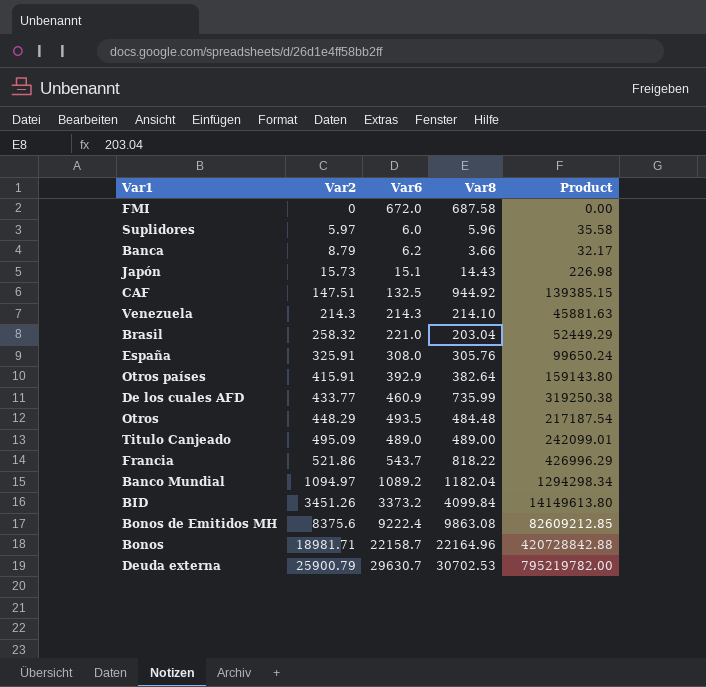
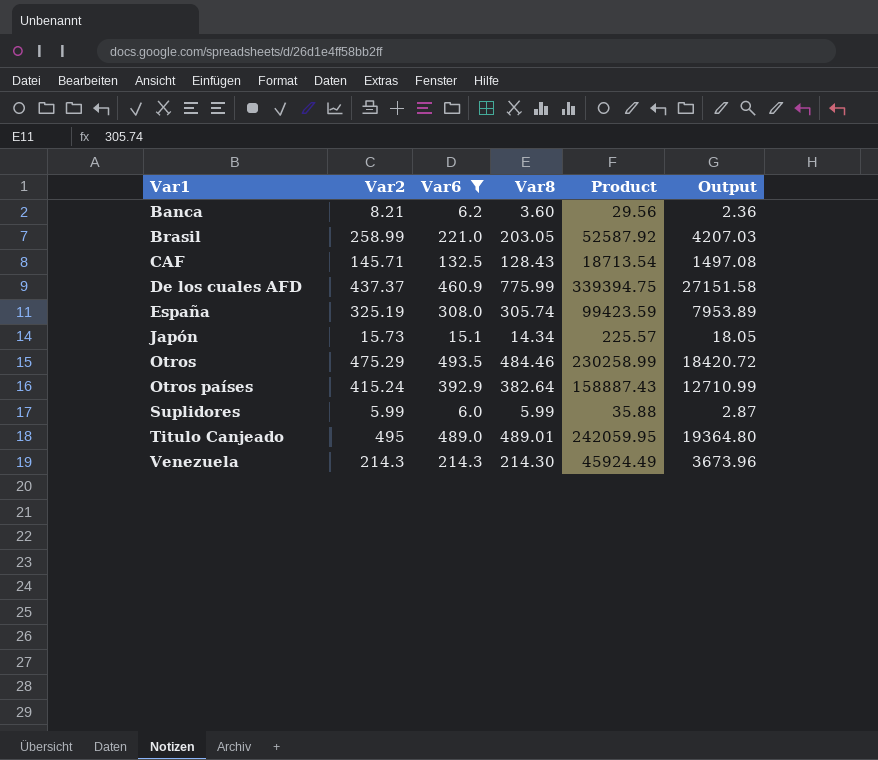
filter: none -> Var6 <= 493.5
row order: Var2 ascending -> Var1 ascending
column Output | formula: none -> [Product] * 0.08
Banca | Var2: 8.79 -> 8.21
Banca | Var8: 3.66 -> 3.60
Banca | Product: 32.17 -> 29.56
Brasil | Var2: 258.32 -> 258.99
Brasil | Var8: 203.04 -> 203.05
Brasil | Product: 52449.29 -> 52587.92
CAF | Var2: 147.51 -> 145.71
CAF | Var8: 944.92 -> 128.43
CAF | Product: 139385.15 -> 18713.54
De los cuales AFD | Var2: 433.77 -> 437.37
De los cuales AFD | Var8: 735.99 -> 775.99
De los cuales AFD | Product: 319250.38 -> 339394.75
España | Var2: 325.91 -> 325.19
España | Var8: 305.76 -> 305.74
España | Product: 99650.24 -> 99423.59
Japón | Var8: 14.43 -> 14.34
Japón | Product: 226.98 -> 225.57
Otros | Var2: 448.29 -> 475.29
Otros | Var8: 484.48 -> 484.46
Otros | Product: 217187.54 -> 230258.99
Otros países | Var2: 415.91 -> 415.24
Otros países | Product: 159143.80 -> 158887.43
Suplidores | Var2: 5.97 -> 5.99
Suplidores | Var8: 5.96 -> 5.99
Suplidores | Product: 35.58 -> 35.88
Titulo Canjeado | Var2: 495.09 -> 495
Titulo Canjeado | Var8: 489.00 -> 489.01
Titulo Canjeado | Product: 242099.01 -> 242059.95
Venezuela | Var8: 214.10 -> 214.30
Venezuela | Product: 45881.63 -> 45924.49

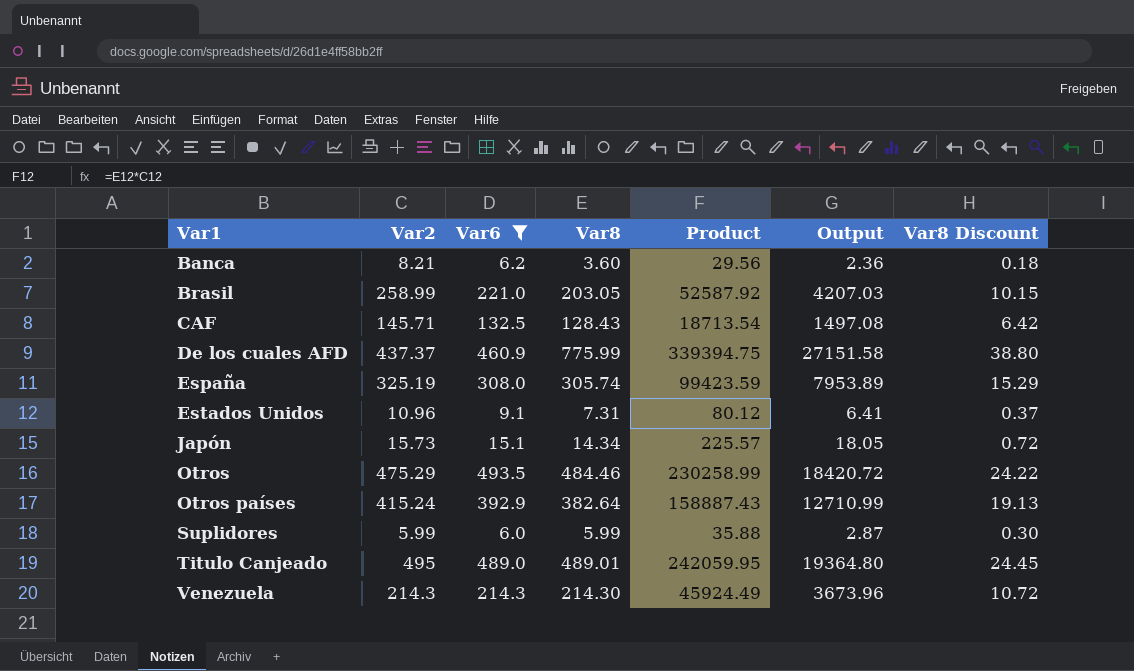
column Var8 Discount | formula: none -> [Var8] * 0.05
row Estados Unidos: none -> 10.96 | 9.1 | 7.31 | 80.12 | 6.41 | 0.37

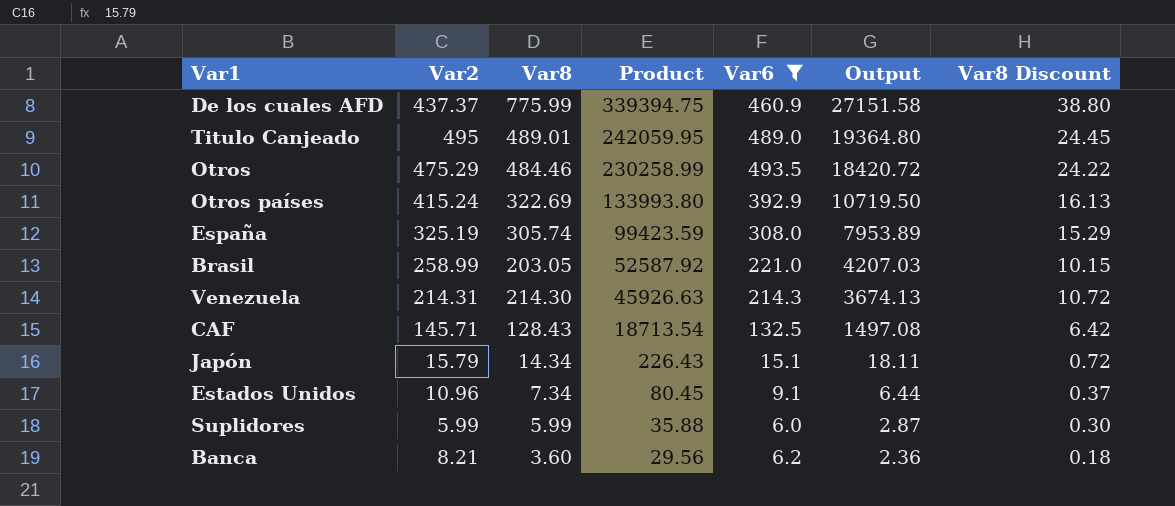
row order: Var1 ascending -> Product descending
column Var6 | position: 3 -> 5
Otros países | Var8: 382.64 -> 322.69
Otros países | Product: 158887.43 -> 133993.80
Otros países | Output: 12710.99 -> 10719.50
Otros países | Var8 Discount: 19.13 -> 16.13
Venezuela | Var2: 214.3 -> 214.31
Venezuela | Product: 45924.49 -> 45926.63
Venezuela | Output: 3673.96 -> 3674.13
Japón | Var2: 15.73 -> 15.79
Japón | Product: 225.57 -> 226.43
Japón | Output: 18.05 -> 18.11
Estados Unidos | Var8: 7.31 -> 7.34
Estados Unidos | Product: 80.12 -> 80.45
Estados Unidos | Output: 6.41 -> 6.44

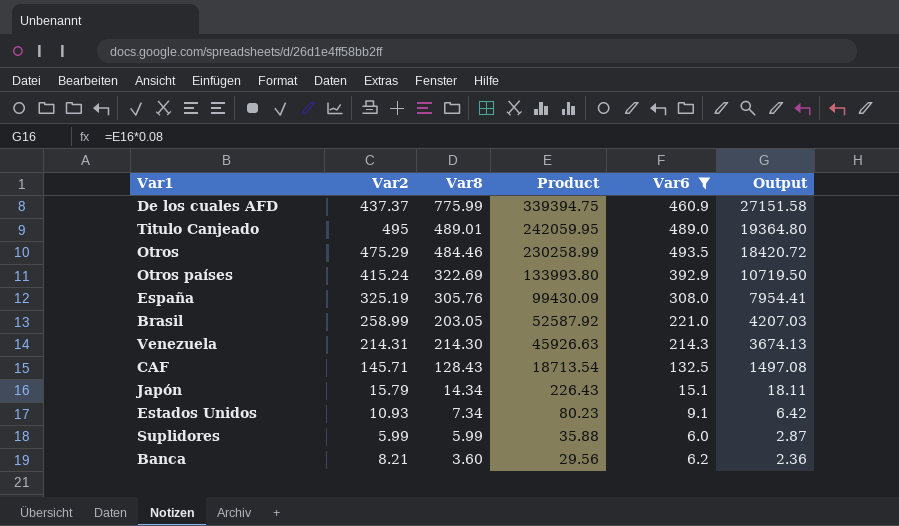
column Var8 Discount | formula: [Var8] * 0.05 -> none
España | Var8: 305.74 -> 305.76
España | Product: 99423.59 -> 99430.09
España | Output: 7953.89 -> 7954.41
Estados Unidos | Var2: 10.96 -> 10.93
Estados Unidos | Product: 80.45 -> 80.23
Estados Unidos | Output: 6.44 -> 6.42

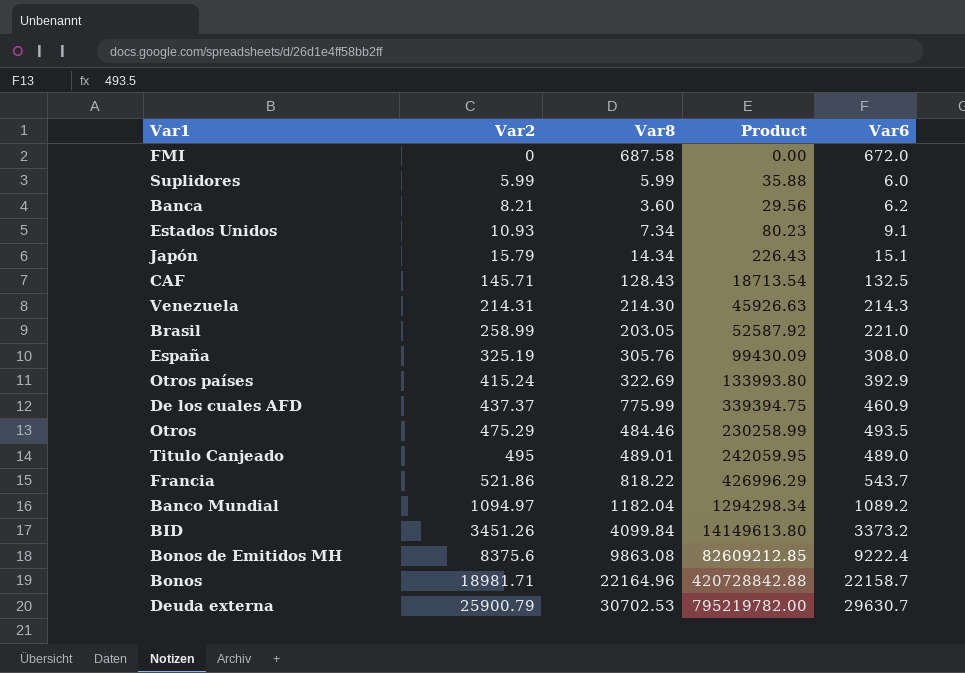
filter: Var6 <= 493.5 -> none
row order: Product descending -> Var2 ascending
column Output | formula: [Product] * 0.08 -> none

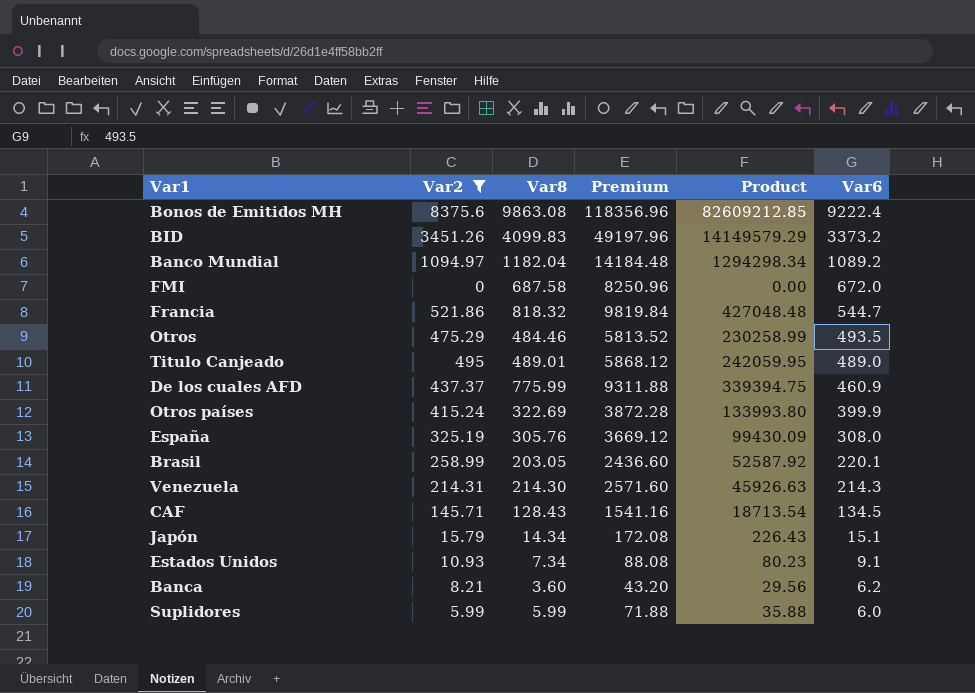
filter: none -> Var2 <= 8375.6
row order: Var2 ascending -> Var6 descending
column Premium | formula: none -> [Var8] * 12
BID | Var8: 4099.84 -> 4099.83
BID | Product: 14149613.80 -> 14149579.29
Francia | Var8: 818.22 -> 818.32
Francia | Product: 426996.29 -> 427048.48
Francia | Var6: 543.7 -> 544.7
Otros países | Var6: 392.9 -> 399.9
Brasil | Var6: 221.0 -> 220.1
CAF | Var6: 132.5 -> 134.5

